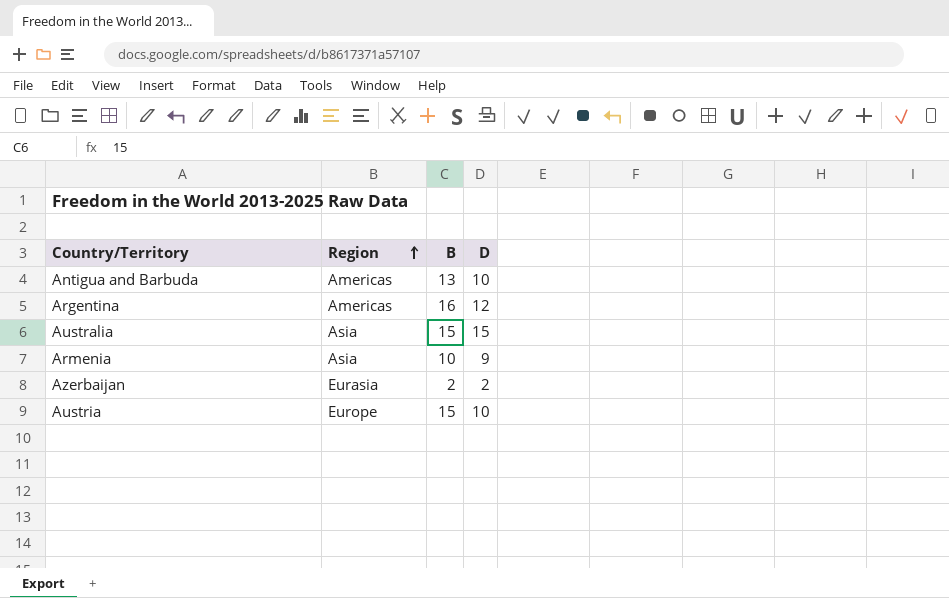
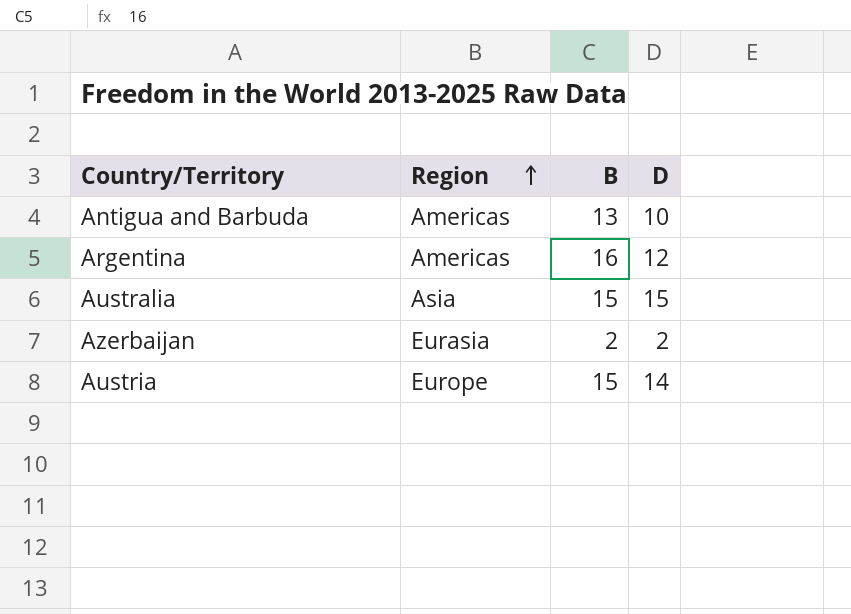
row Armenia: Asia | 10 | 9 -> none
Austria | D: 10 -> 14

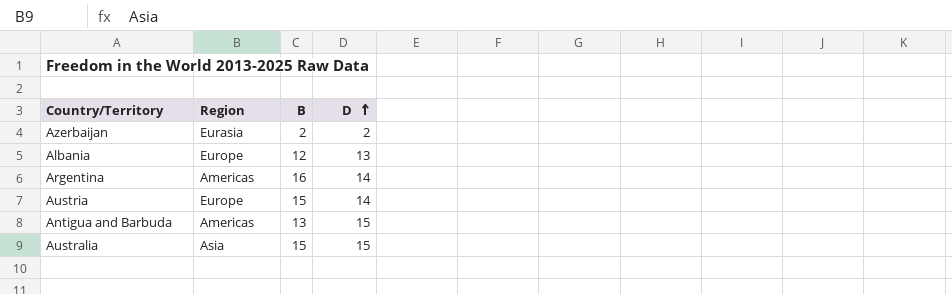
row order: Region ascending -> D ascending
row Albania: none -> Europe | 12 | 13
Argentina | D: 12 -> 14
Antigua and Barbuda | D: 10 -> 15

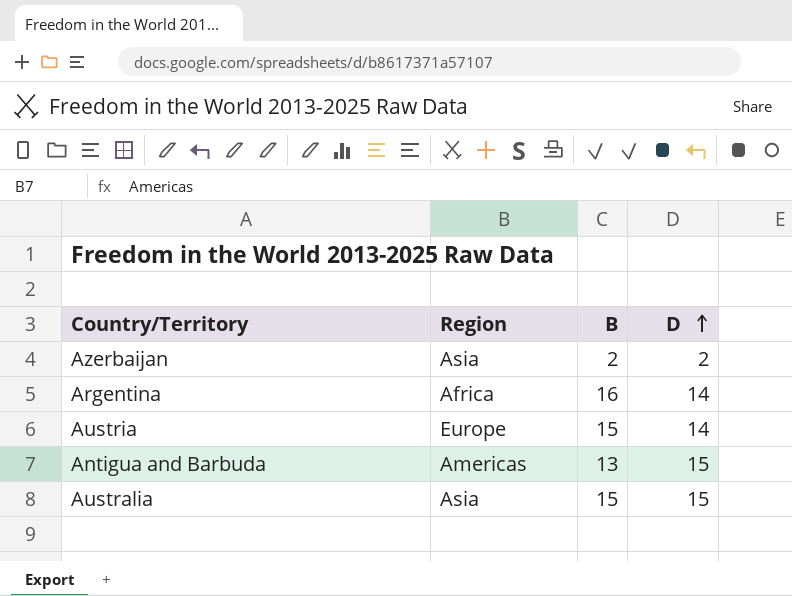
row Albania: Europe | 12 | 13 -> none
Azerbaijan | Region: Eurasia -> Asia
Argentina | Region: Americas -> Africa

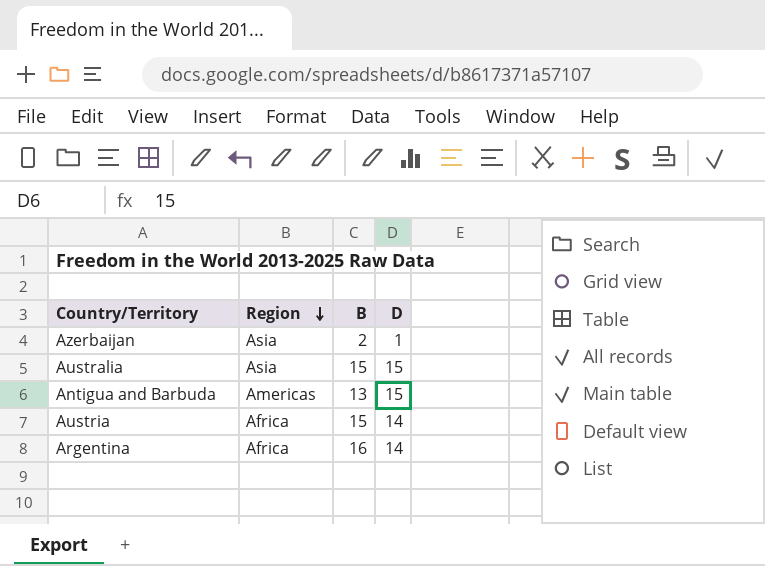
row order: D ascending -> Region descending
Azerbaijan | D: 2 -> 1
Austria | Region: Europe -> Africa

